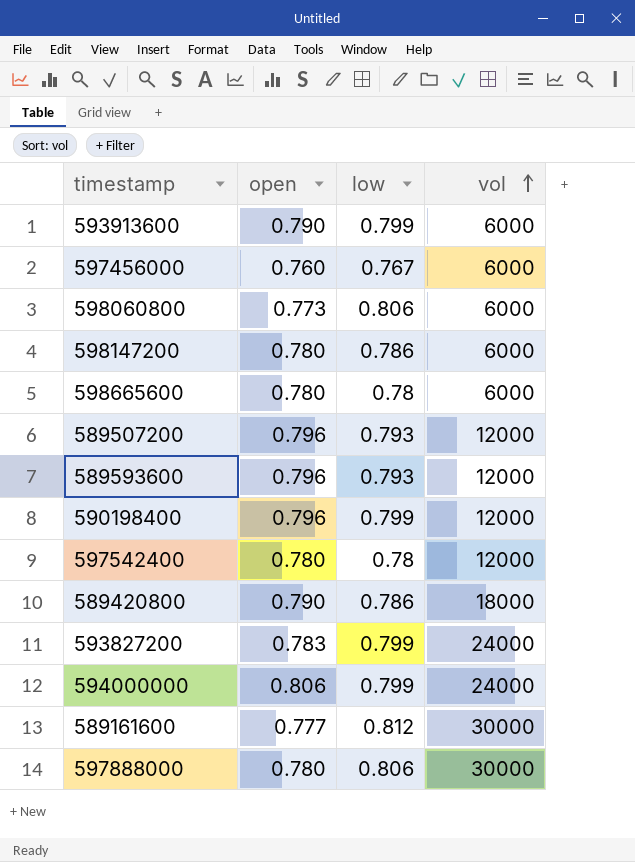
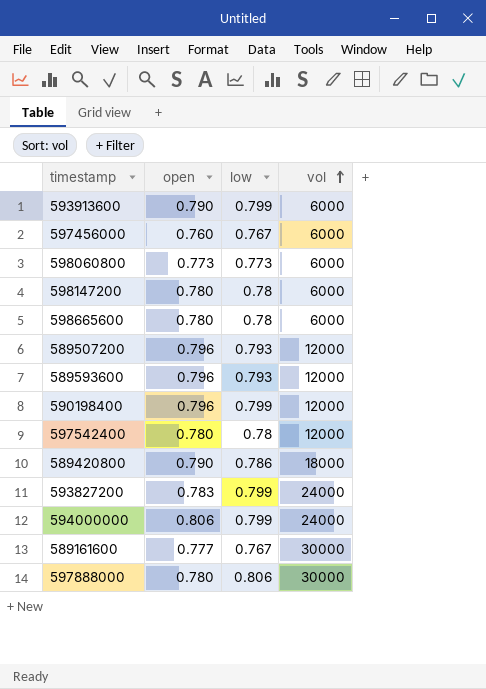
598060800 | low: 0.806 -> 0.773
598147200 | low: 0.786 -> 0.78
589161600 | low: 0.812 -> 0.767

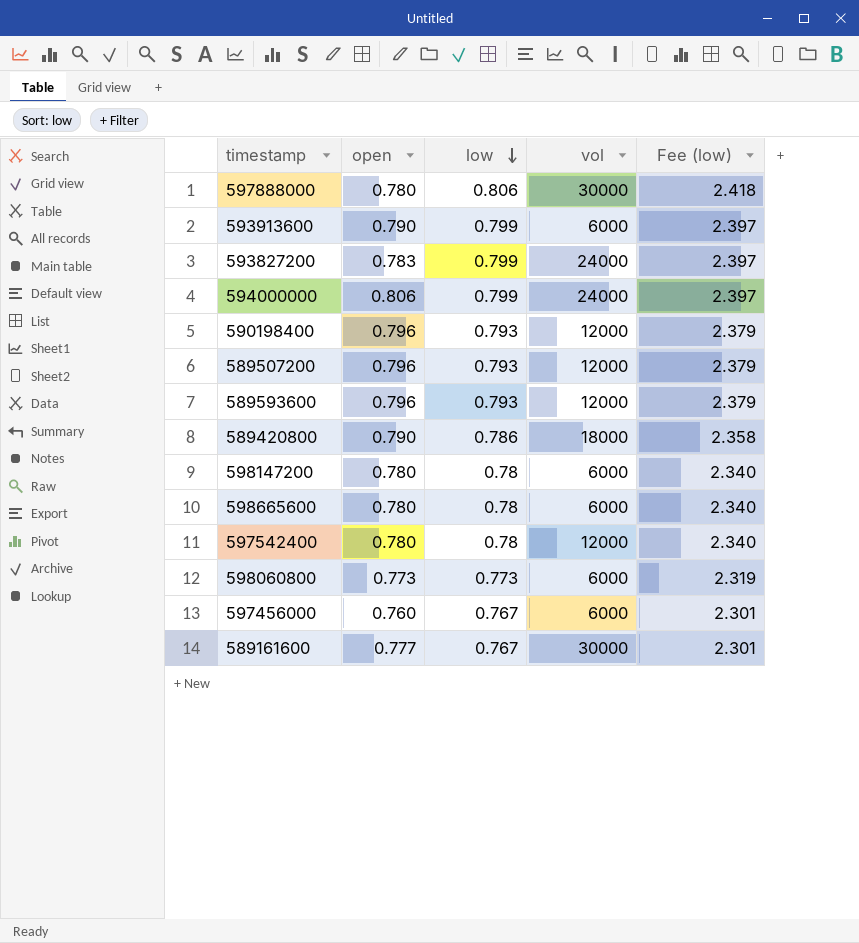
row order: vol ascending -> low descending
column Fee (low) | formula: none -> [low] * 3
590198400 | low: 0.799 -> 0.793

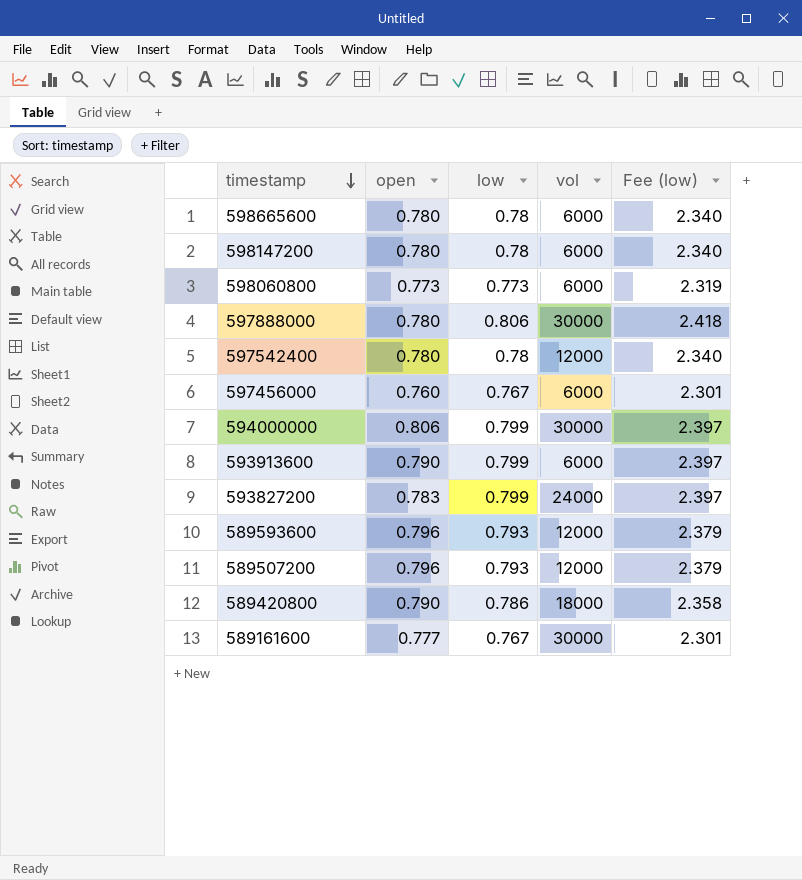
row order: low descending -> timestamp descending
row 590198400: 0.796 | 0.793 | 12000 | 2.379 -> none
594000000 | vol: 24000 -> 30000

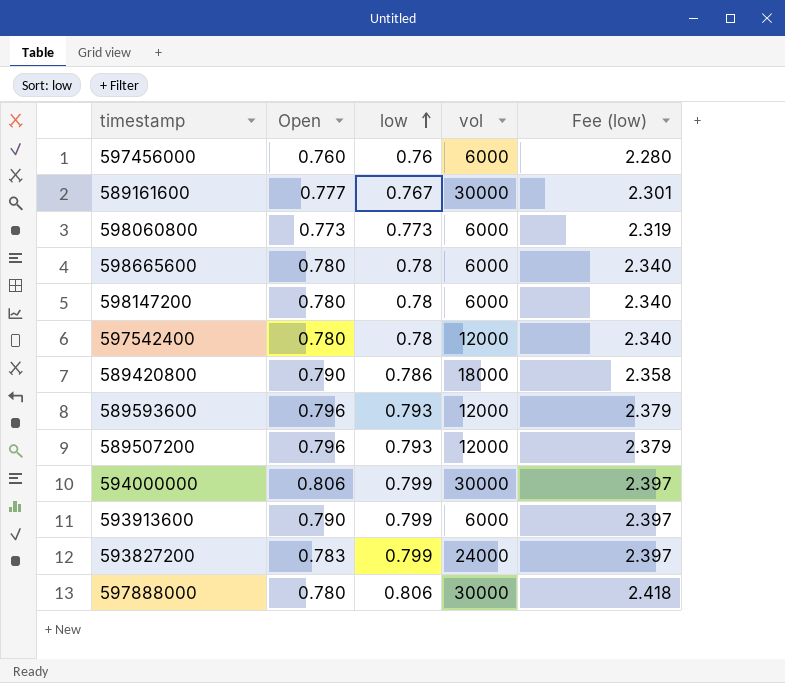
row order: timestamp descending -> low ascending
column name: open -> Open
597456000 | low: 0.767 -> 0.76
597456000 | Fee (low): 2.301 -> 2.280

